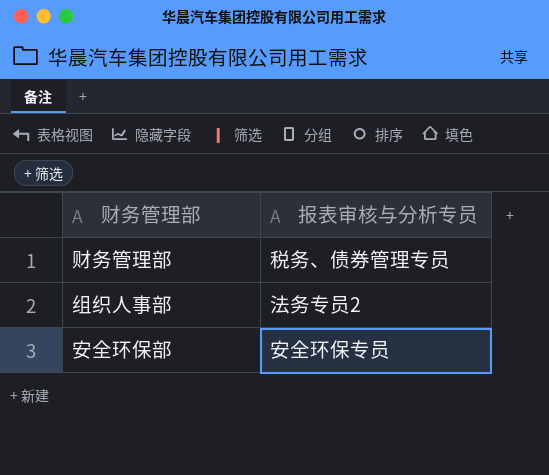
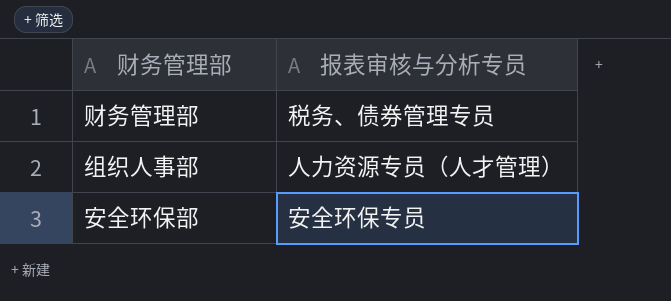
组织人事部 | 报表审核与分析专员: 法务专员2 -> 人力资源专员（人才管理）

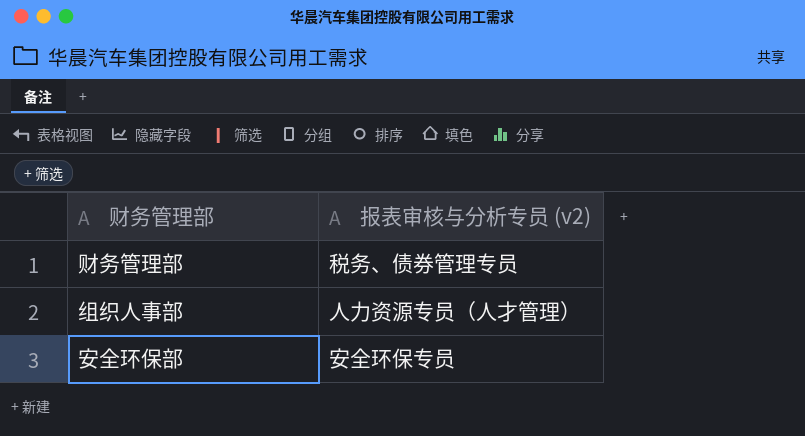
column name: 报表审核与分析专员 -> 报表审核与分析专员 (v2)

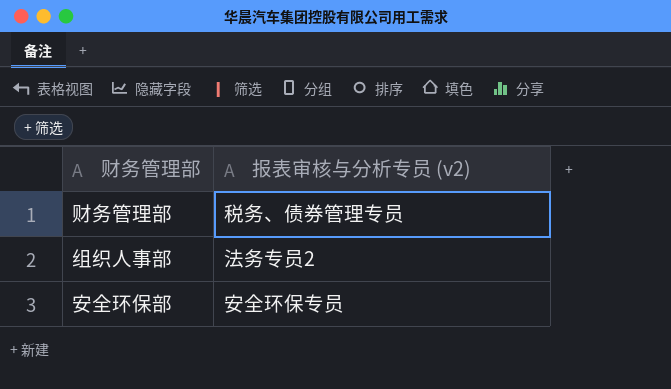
组织人事部 | 报表审核与分析专员 (v2): 人力资源专员（人才管理） -> 法务专员2

